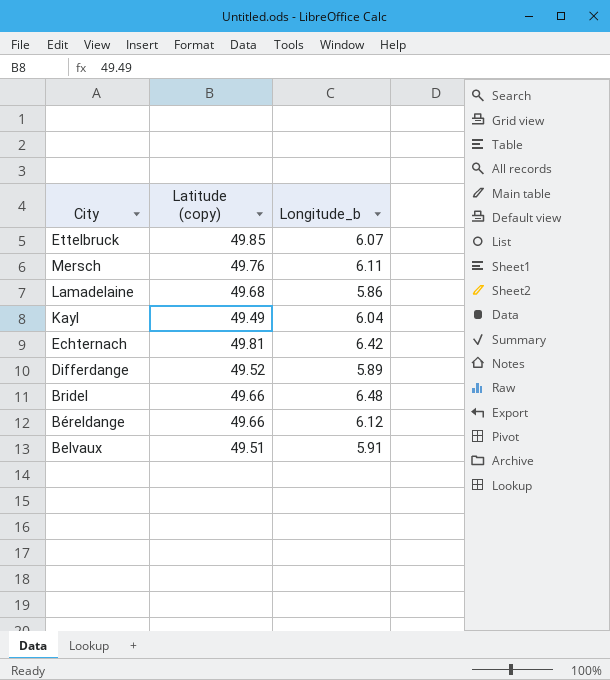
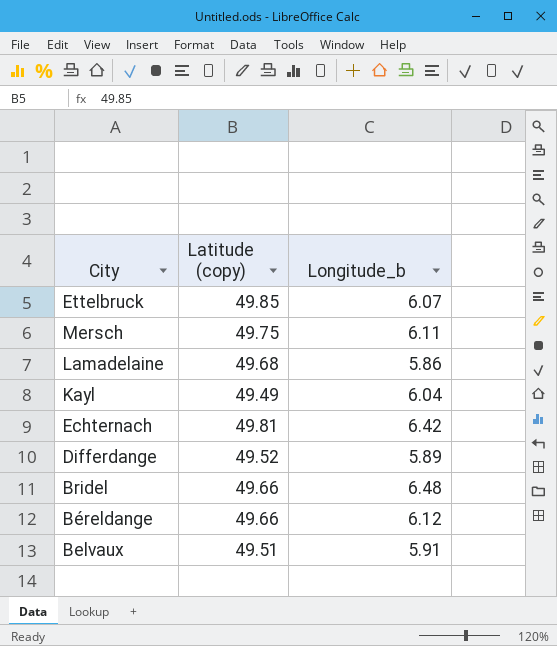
Mersch | Latitude (copy): 49.76 -> 49.75

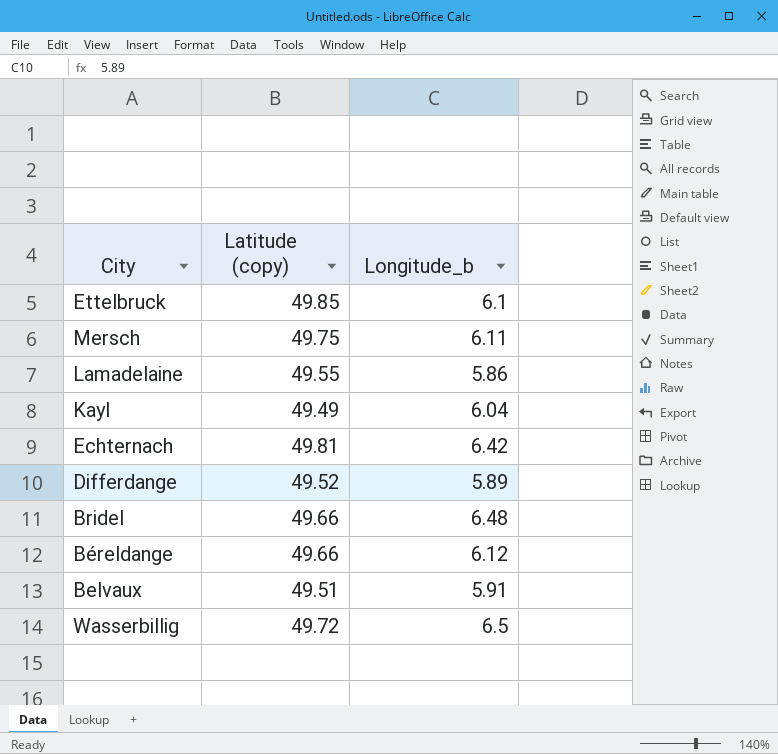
Ettelbruck | Longitude_b: 6.07 -> 6.1
Lamadelaine | Latitude (copy): 49.68 -> 49.55
row Wasserbillig: none -> 49.72 | 6.5

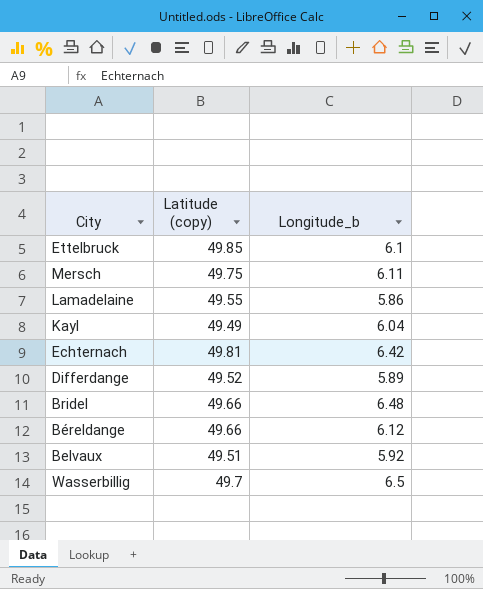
Belvaux | Longitude_b: 5.91 -> 5.92
Wasserbillig | Latitude (copy): 49.72 -> 49.7

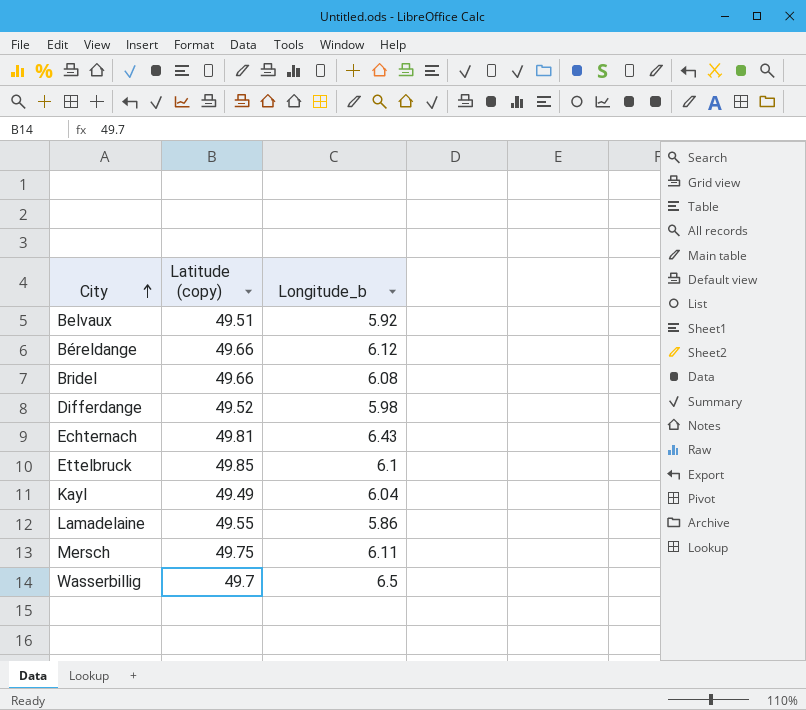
row order: none -> City ascending
Bridel | Longitude_b: 6.48 -> 6.08
Differdange | Longitude_b: 5.89 -> 5.98
Echternach | Longitude_b: 6.42 -> 6.43

